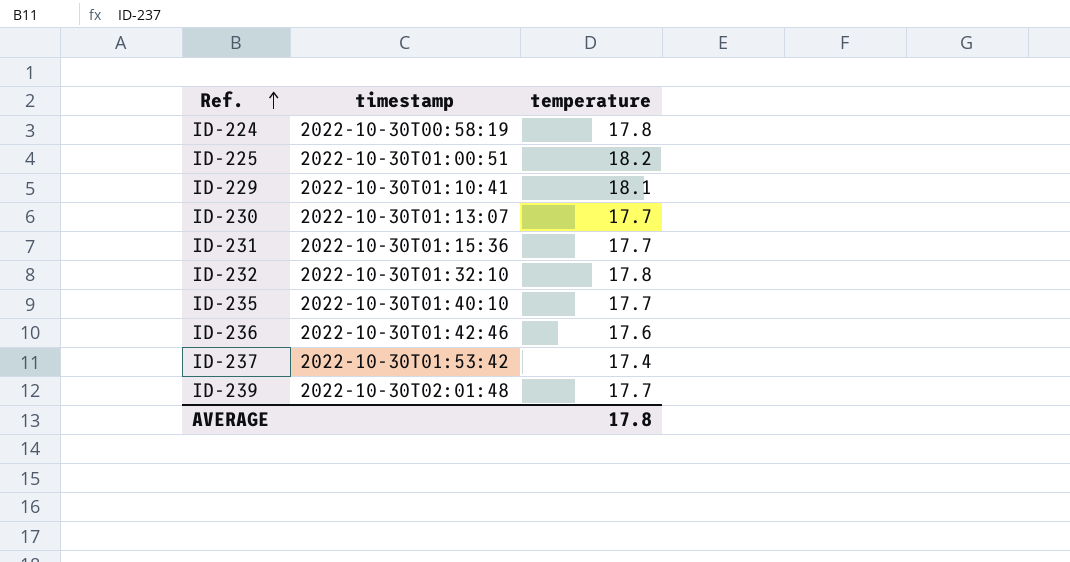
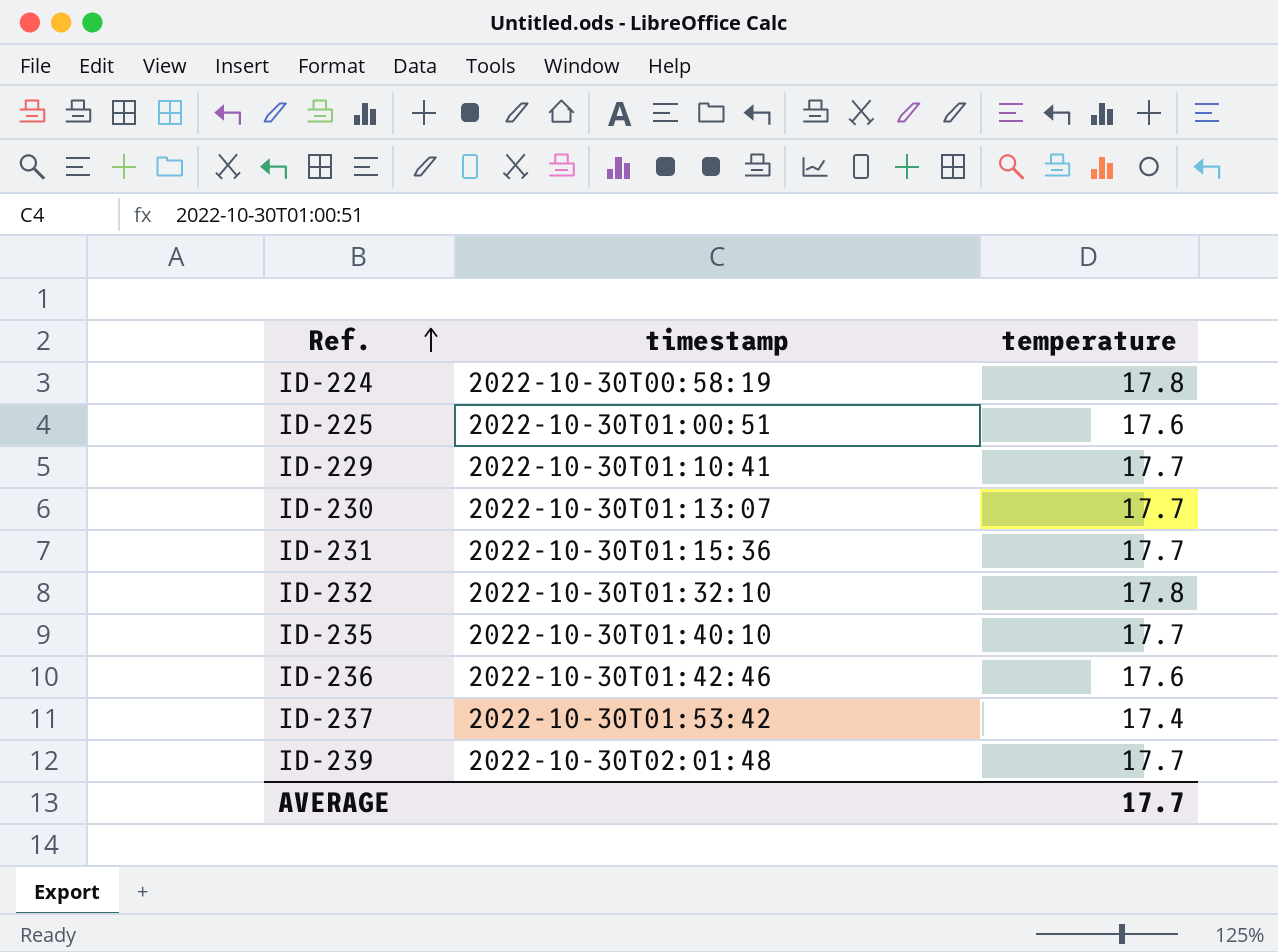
ID-225 | temperature: 18.2 -> 17.6
ID-229 | temperature: 18.1 -> 17.7
AVERAGE | temperature: 17.8 -> 17.7

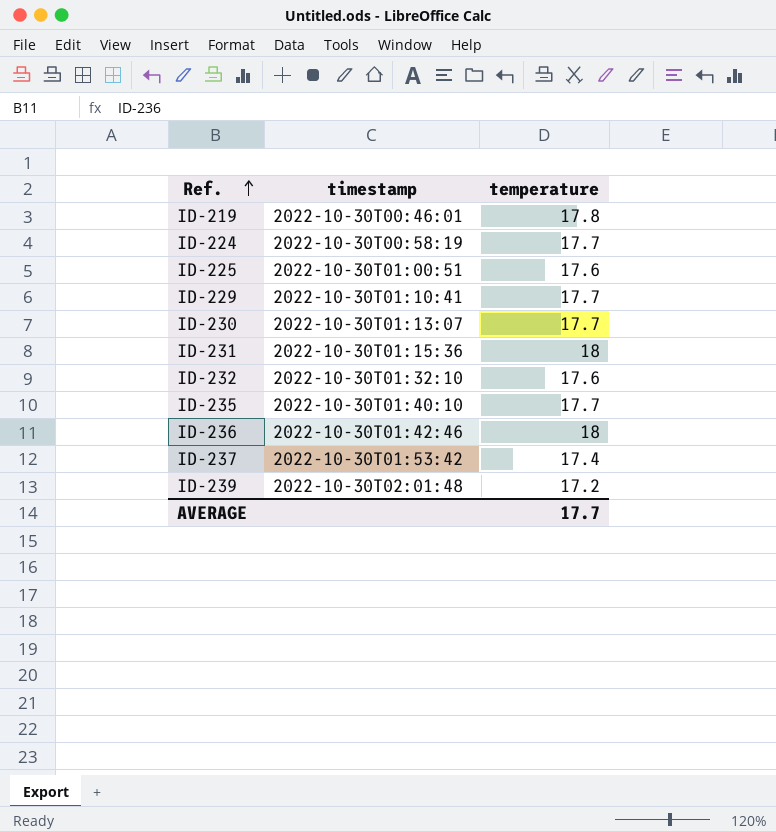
row ID-219: none -> 2022-10-30T00:46:01 | 17.8
ID-224 | temperature: 17.8 -> 17.7
ID-231 | temperature: 17.7 -> 18
ID-232 | temperature: 17.8 -> 17.6
ID-236 | temperature: 17.6 -> 18
ID-239 | temperature: 17.7 -> 17.2

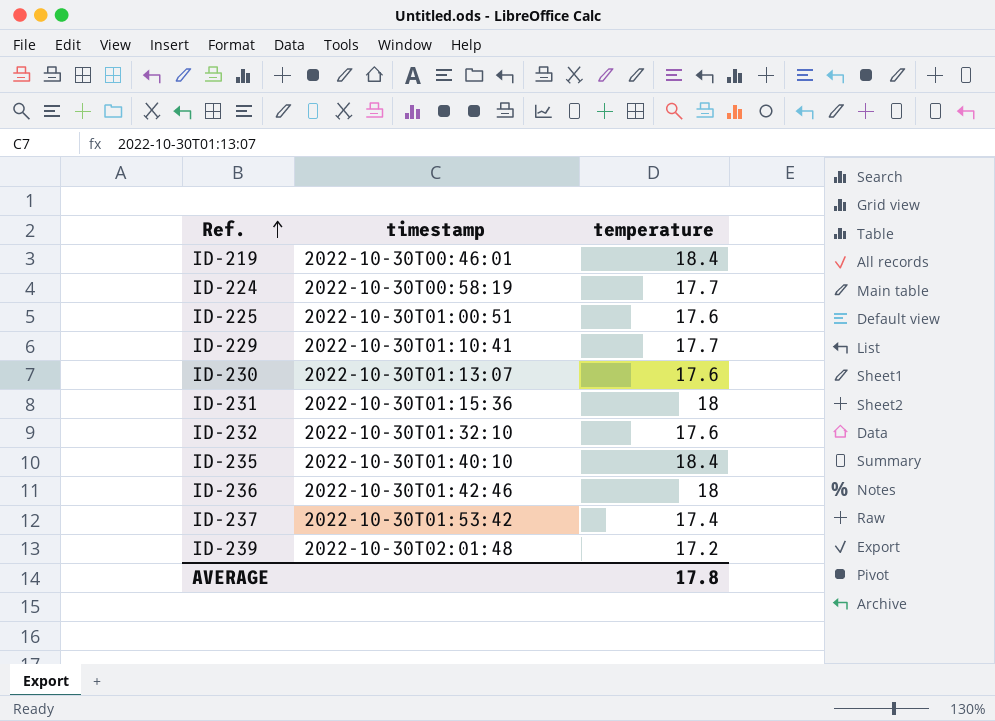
ID-219 | temperature: 17.8 -> 18.4
ID-230 | temperature: 17.7 -> 17.6
ID-235 | temperature: 17.7 -> 18.4
AVERAGE | temperature: 17.7 -> 17.8

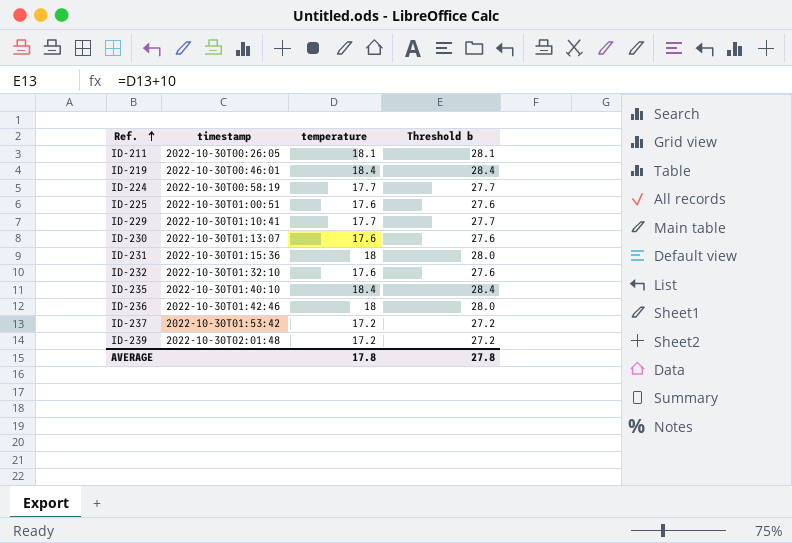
column Threshold b | formula: none -> [temperature] + 10
row ID-211: none -> 2022-10-30T00:26:05 | 18.1 | 28.1
ID-237 | temperature: 17.4 -> 17.2

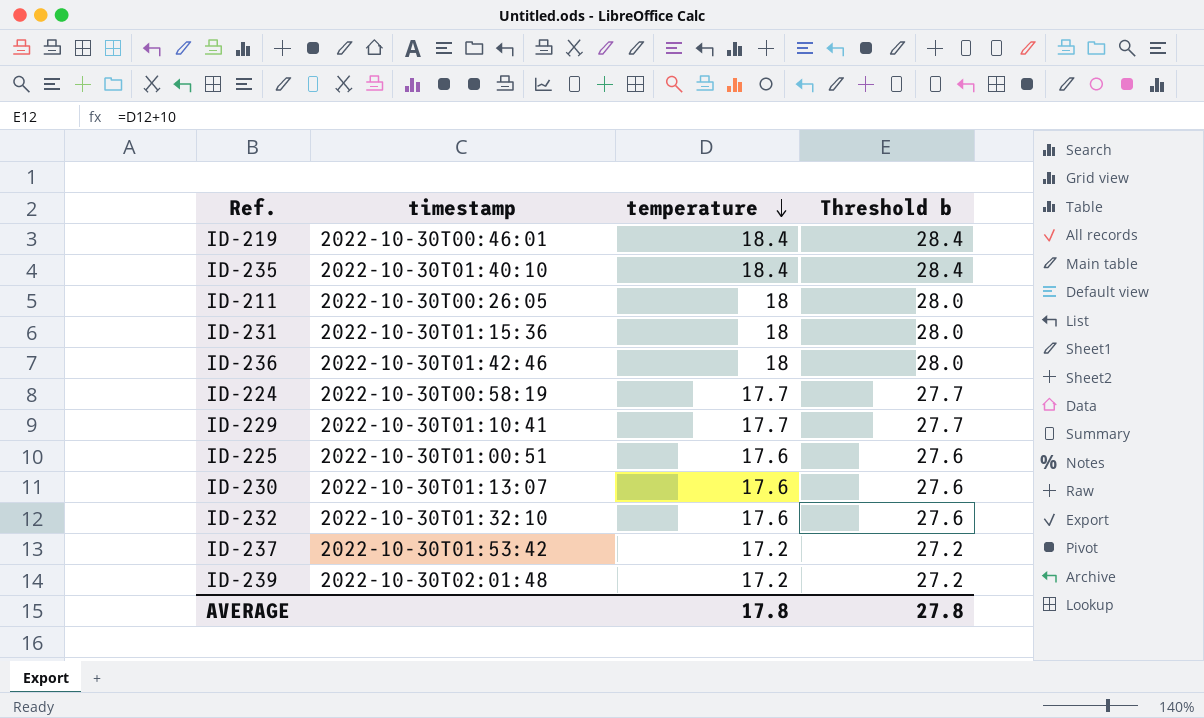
row order: Ref. ascending -> temperature descending
ID-211 | temperature: 18.1 -> 18
ID-211 | Threshold b: 28.1 -> 28.0

